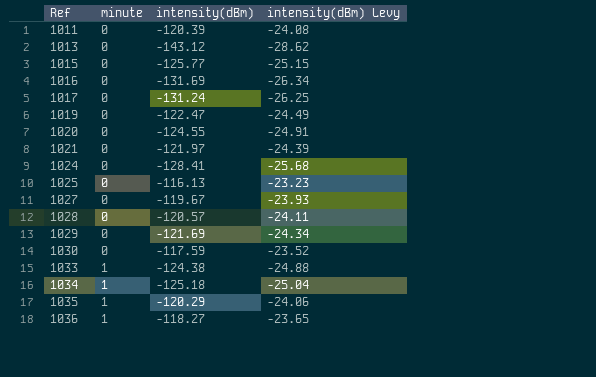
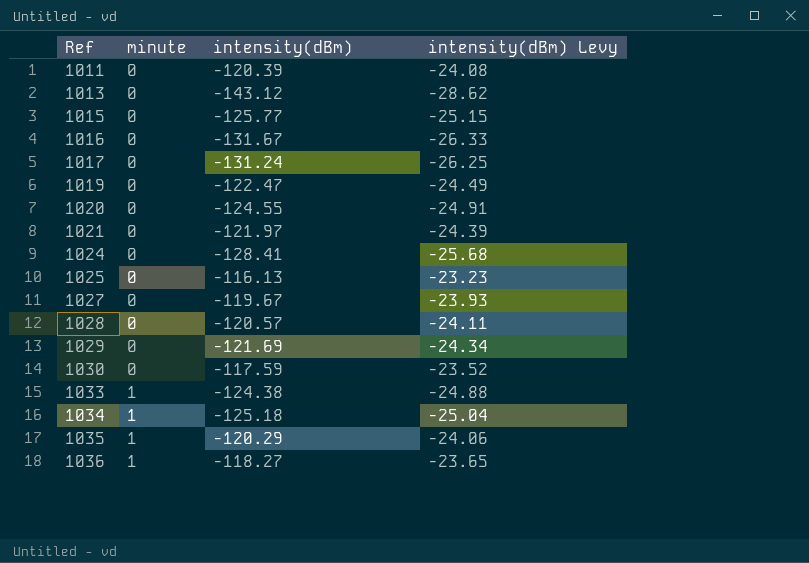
1016 | intensity(dBm): -131.69 -> -131.67
1016 | intensity(dBm) Levy: -26.34 -> -26.33

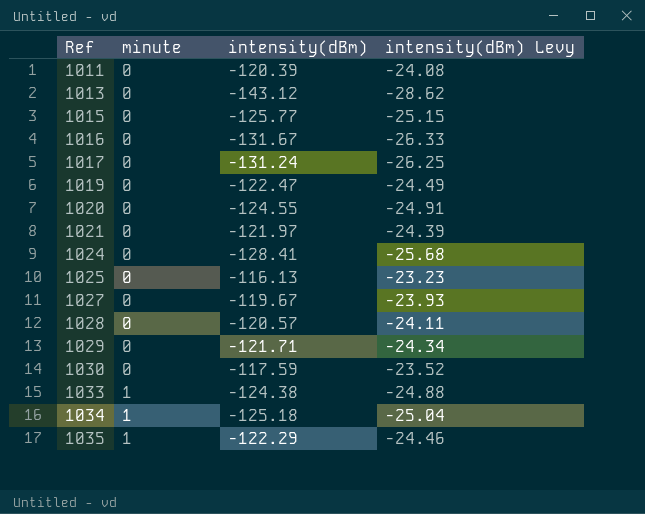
row 1036: 1 | -118.27 | -23.65 -> none
1029 | intensity(dBm): -121.69 -> -121.71
1035 | intensity(dBm): -120.29 -> -122.29
1035 | intensity(dBm) Levy: -24.06 -> -24.46

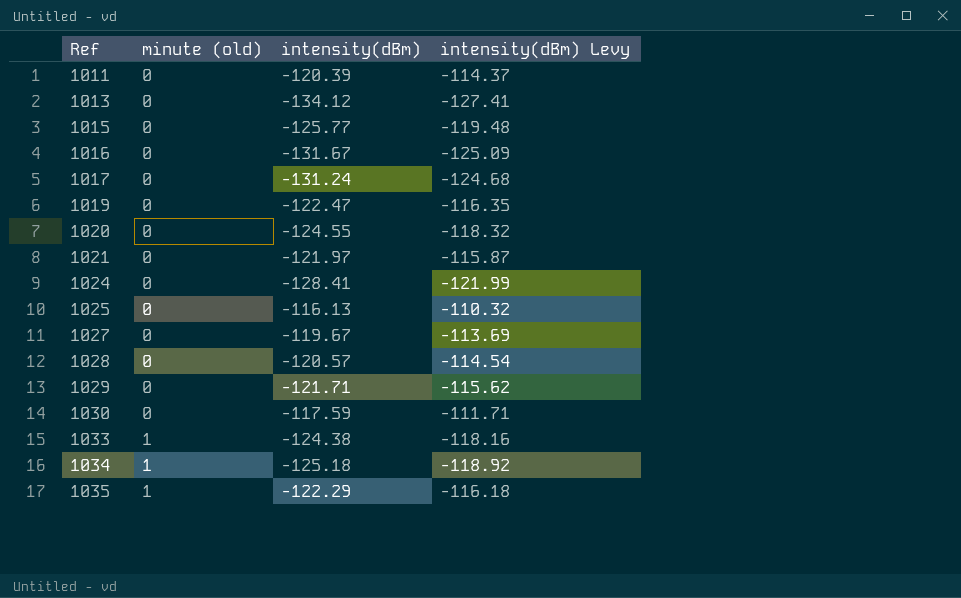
column name: minute -> minute (old)
column intensity(dBm) Levy | formula: [intensity(dBm)] * 0.2 -> [intensity(dBm)] * 0.95
1013 | intensity(dBm): -143.12 -> -134.12

